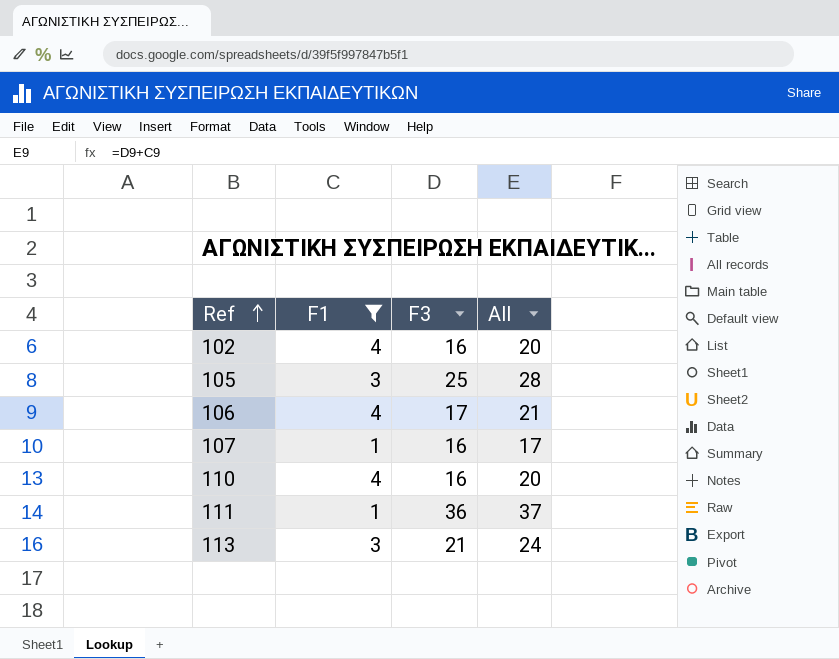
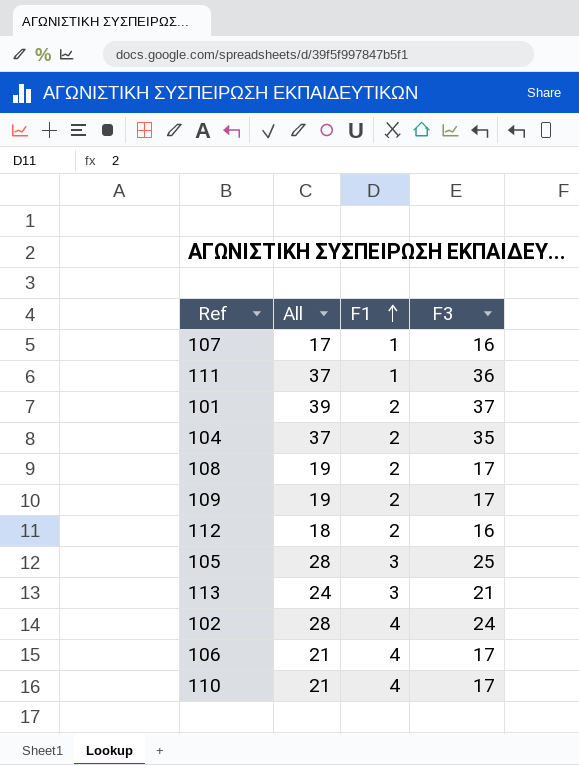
filter: F1 != 2 -> none
row order: Ref ascending -> F1 ascending
column All | position: 4 -> 2
102 | All: 20 -> 28
102 | F3: 16 -> 24
110 | All: 20 -> 21
110 | F3: 16 -> 17

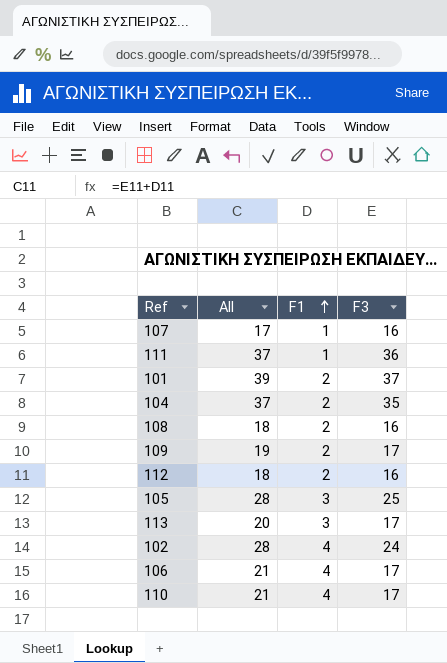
108 | All: 19 -> 18
108 | F3: 17 -> 16
113 | All: 24 -> 20
113 | F3: 21 -> 17

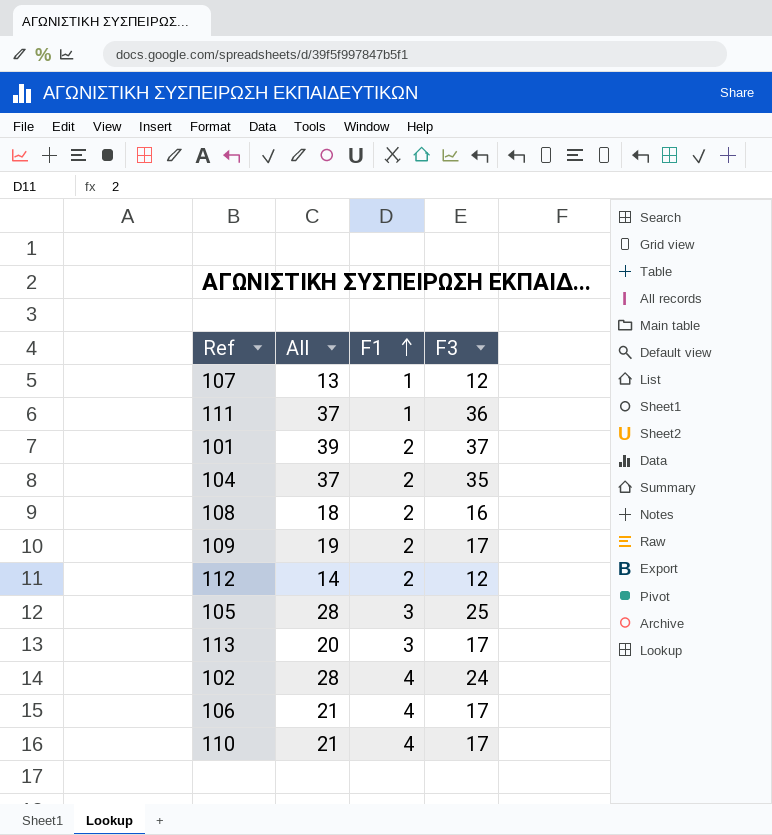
107 | All: 17 -> 13
107 | F3: 16 -> 12
112 | All: 18 -> 14
112 | F3: 16 -> 12

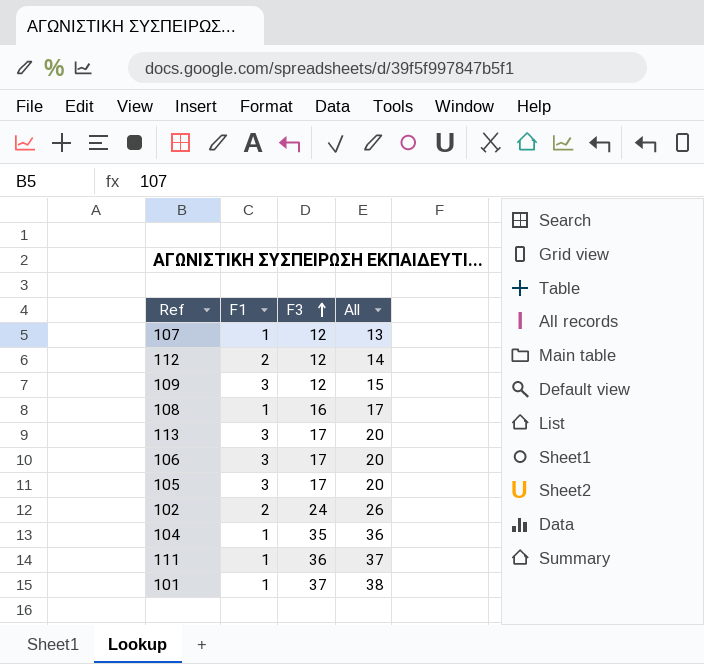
row order: F1 ascending -> F3 ascending
column All | position: 2 -> 4
row 110: 21 | 4 | 17 -> none
109 | F1: 2 -> 3
109 | F3: 17 -> 12
109 | All: 19 -> 15
108 | F1: 2 -> 1
108 | All: 18 -> 17
106 | F1: 4 -> 3
106 | All: 21 -> 20
105 | F3: 25 -> 17
105 | All: 28 -> 20
102 | F1: 4 -> 2
102 | All: 28 -> 26
104 | F1: 2 -> 1
104 | All: 37 -> 36
101 | F1: 2 -> 1
101 | All: 39 -> 38

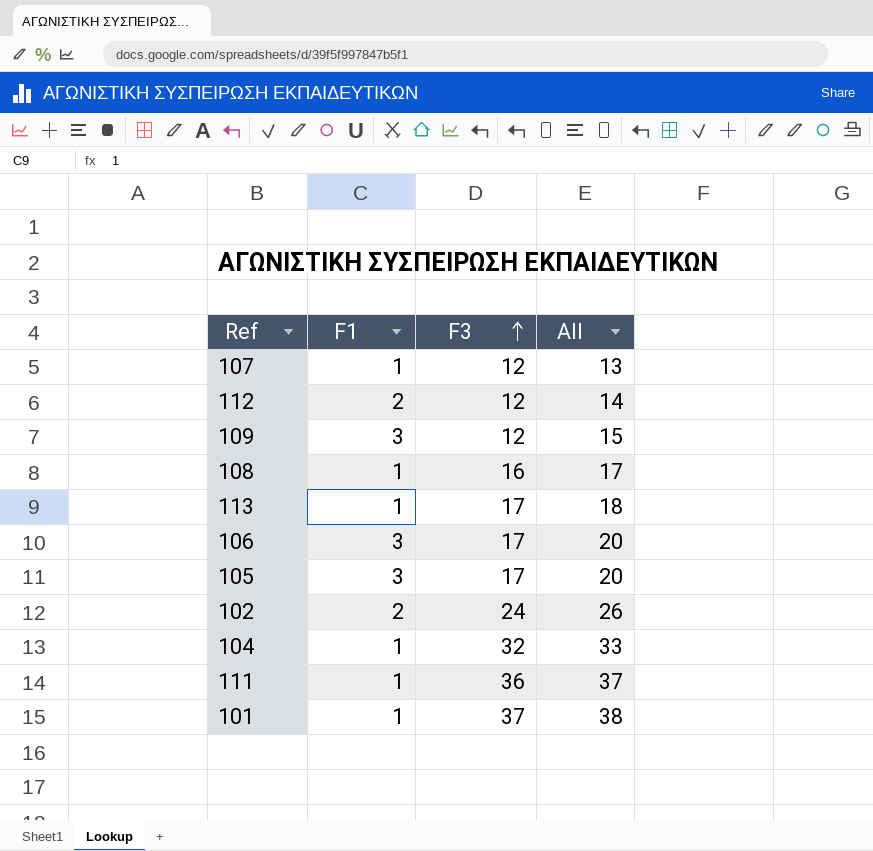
113 | F1: 3 -> 1
113 | All: 20 -> 18
104 | F3: 35 -> 32
104 | All: 36 -> 33

